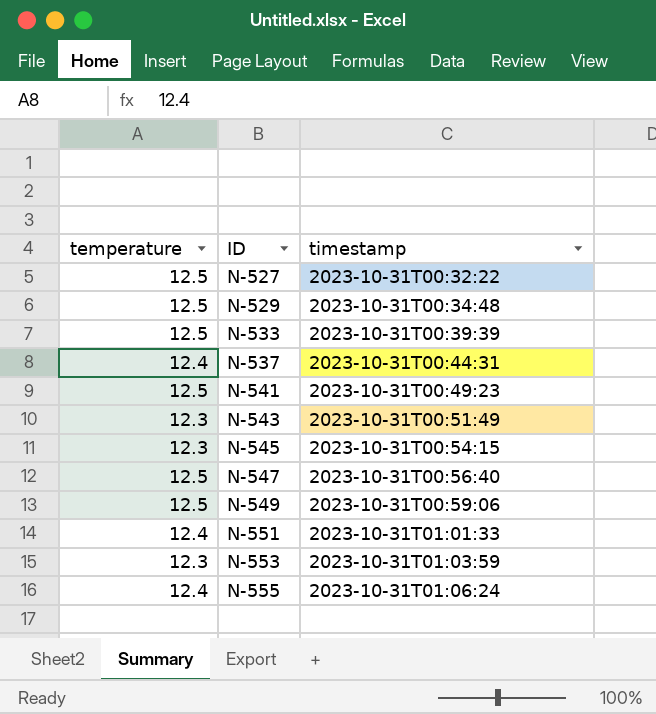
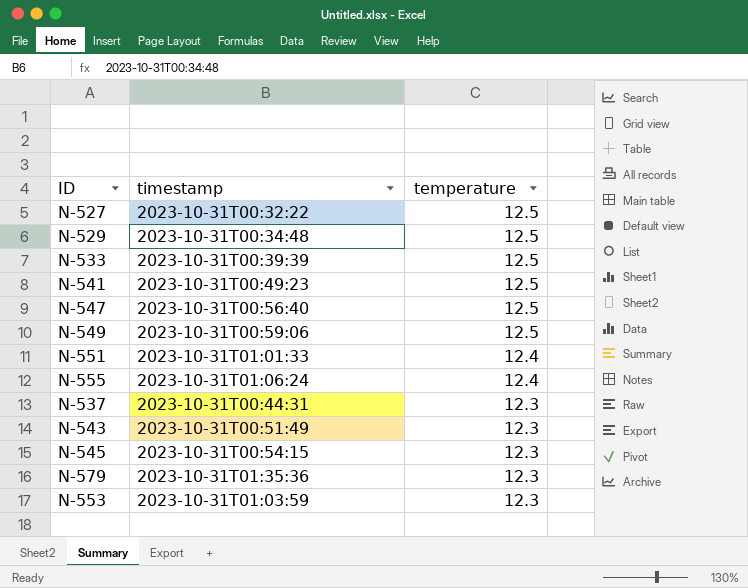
row order: ID ascending -> temperature descending
column temperature | position: 1 -> 3
N-537 | temperature: 12.4 -> 12.3
row N-579: none -> 2023-10-31T01:35:36 | 12.3

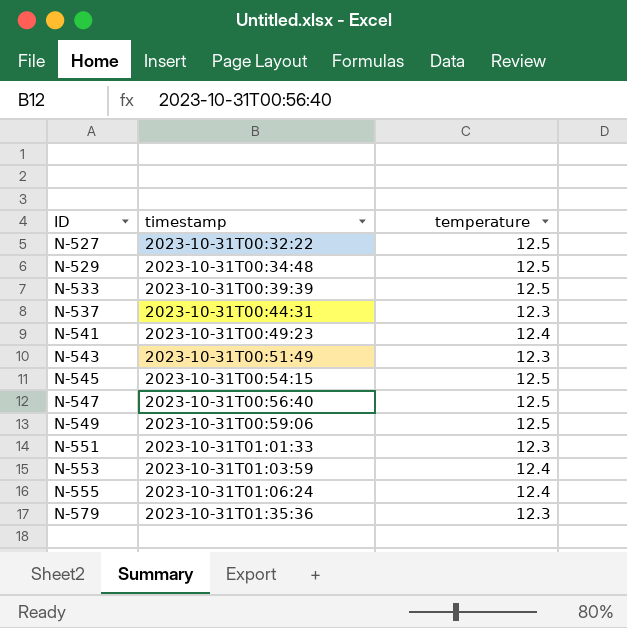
row order: temperature descending -> ID ascending
N-541 | temperature: 12.5 -> 12.4
N-545 | temperature: 12.3 -> 12.5
N-551 | temperature: 12.4 -> 12.3
N-553 | temperature: 12.3 -> 12.4

